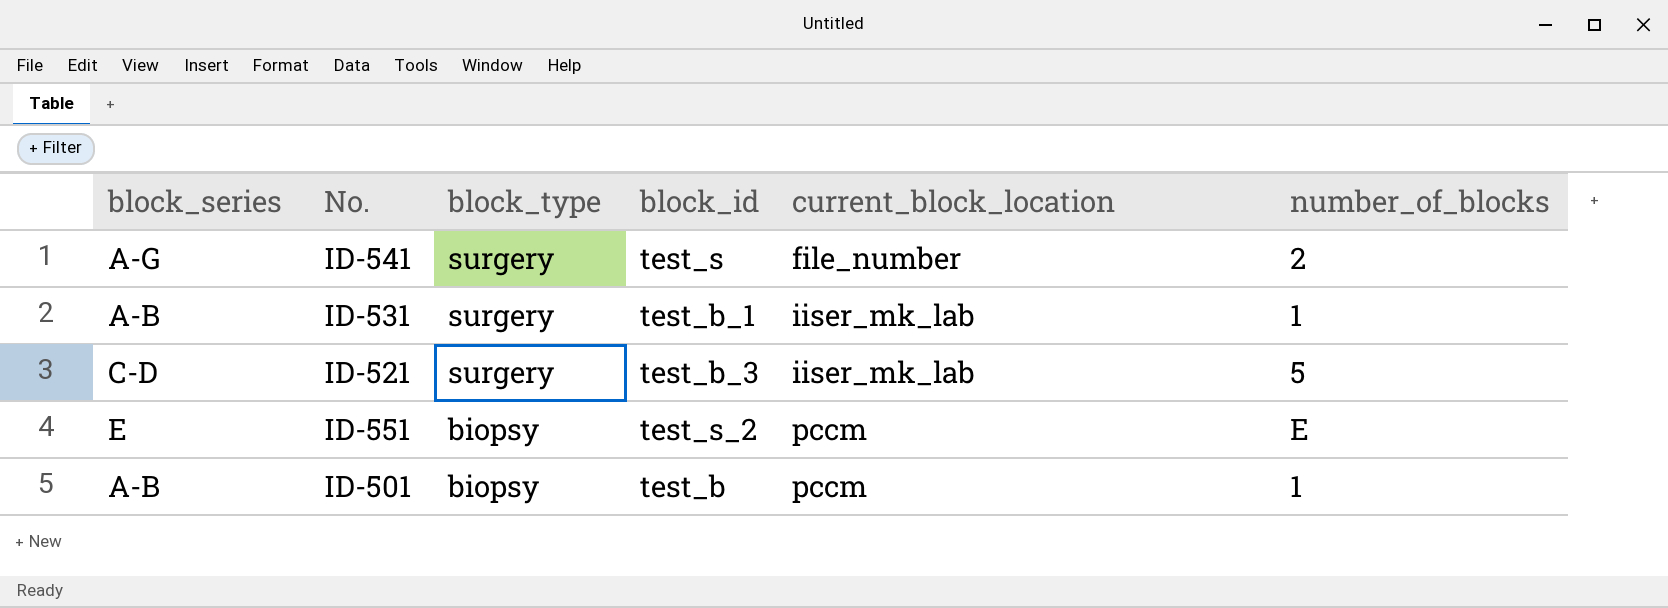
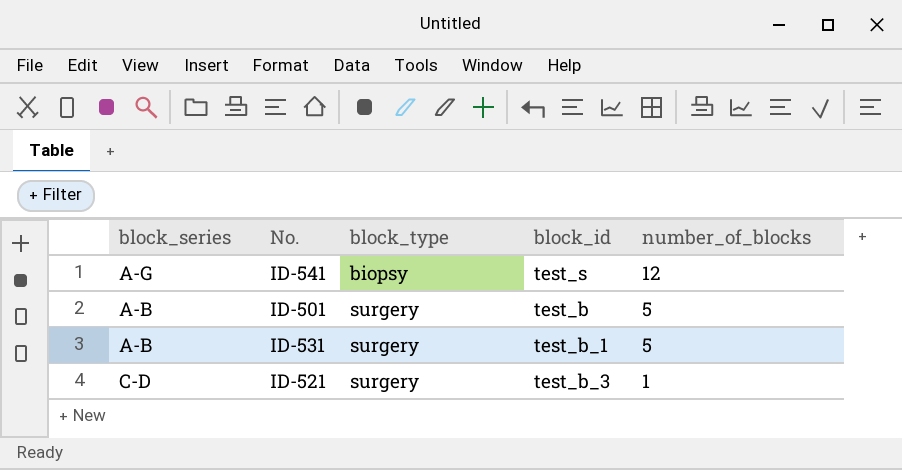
row order: block_type descending -> block_type ascending
column current_block_location | position: 5 -> none
row ID-551: E | biopsy | test_s_2 | pccm | E -> none
ID-541 | block_type: surgery -> biopsy
ID-541 | number_of_blocks: 2 -> 12
ID-501 | block_type: biopsy -> surgery
ID-501 | number_of_blocks: 1 -> 5
ID-531 | number_of_blocks: 1 -> 5
ID-521 | number_of_blocks: 5 -> 1

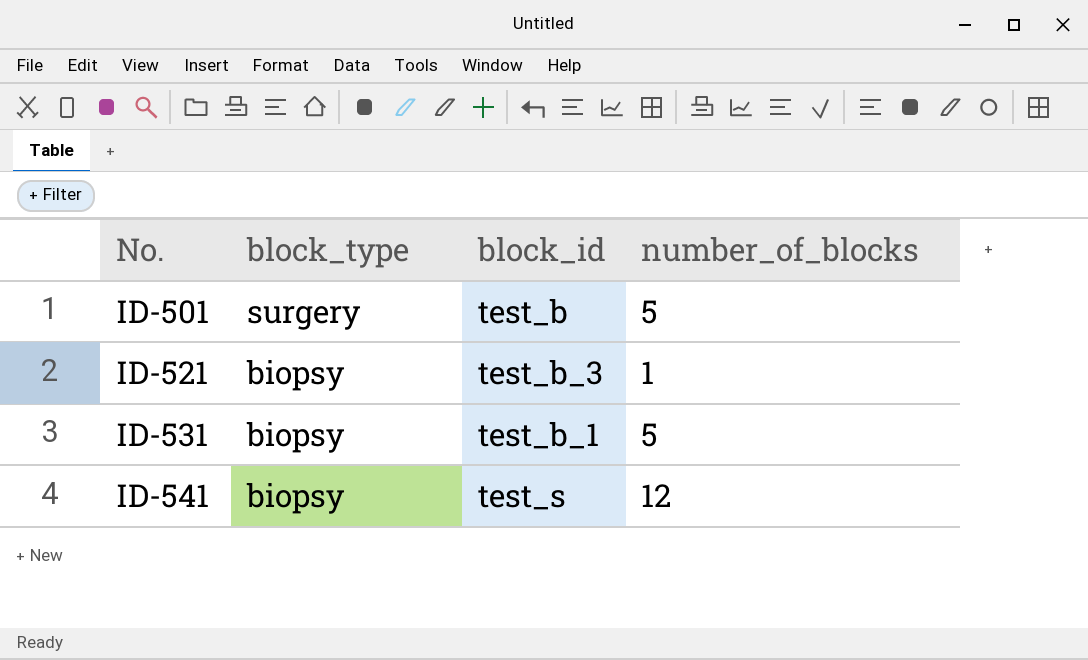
row order: block_type ascending -> No. ascending
column block_series | position: 1 -> none
ID-521 | block_type: surgery -> biopsy
ID-531 | block_type: surgery -> biopsy

